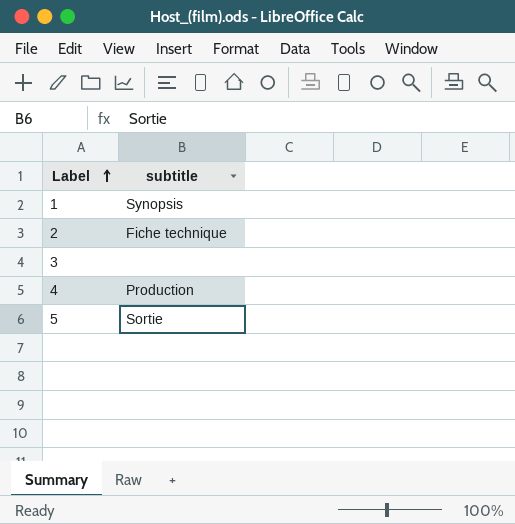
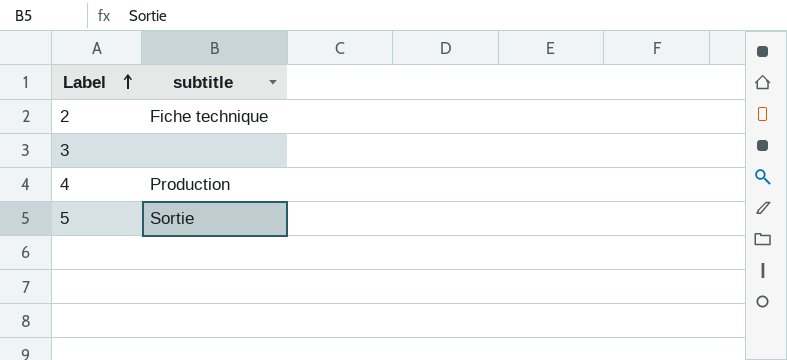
row 1: Synopsis -> none

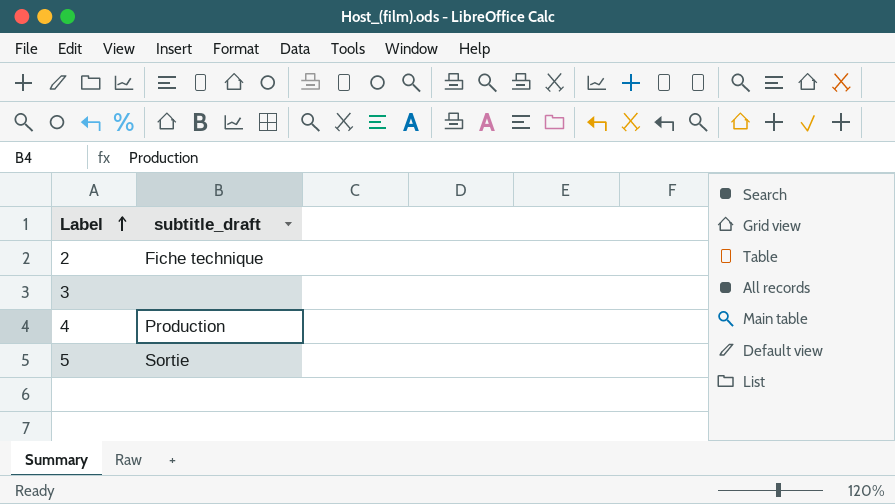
column name: subtitle -> subtitle_draft

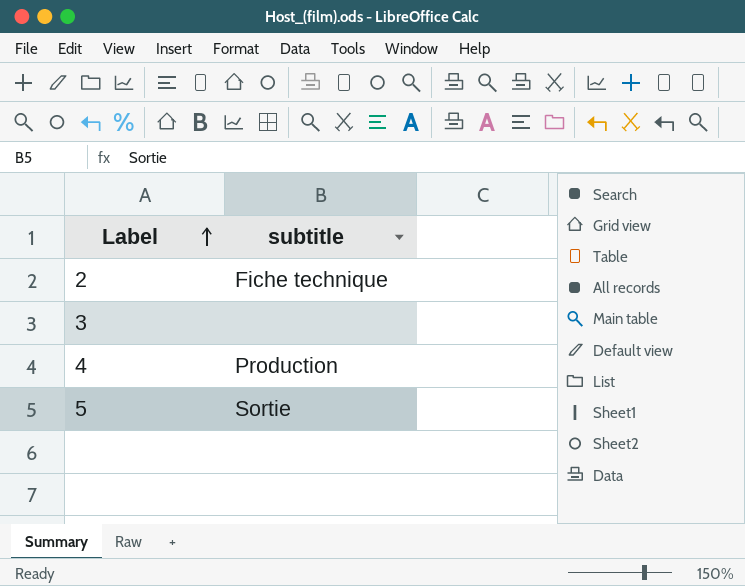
column name: subtitle_draft -> subtitle

